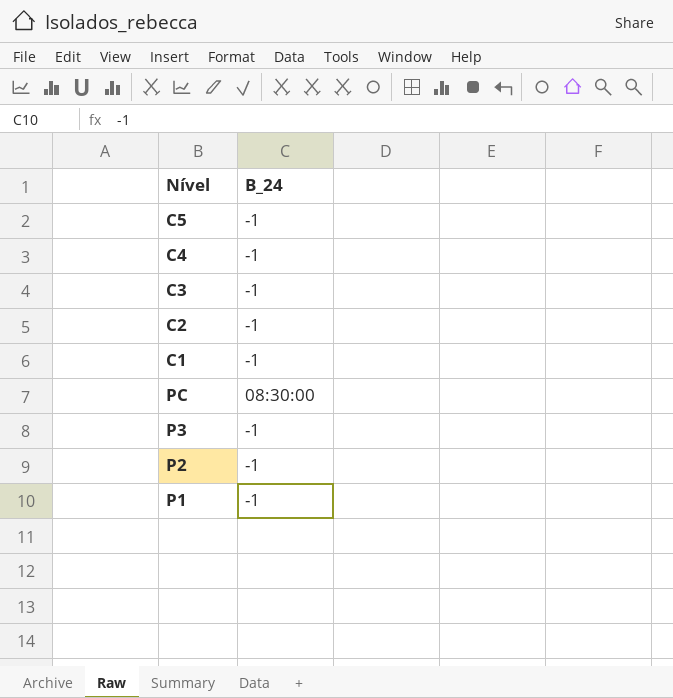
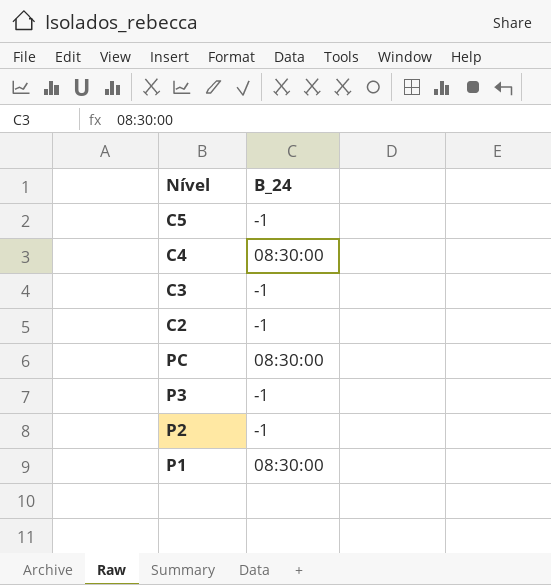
row C1: -1 -> none
C4 | B_24: -1 -> 08:30:00
P1 | B_24: -1 -> 08:30:00

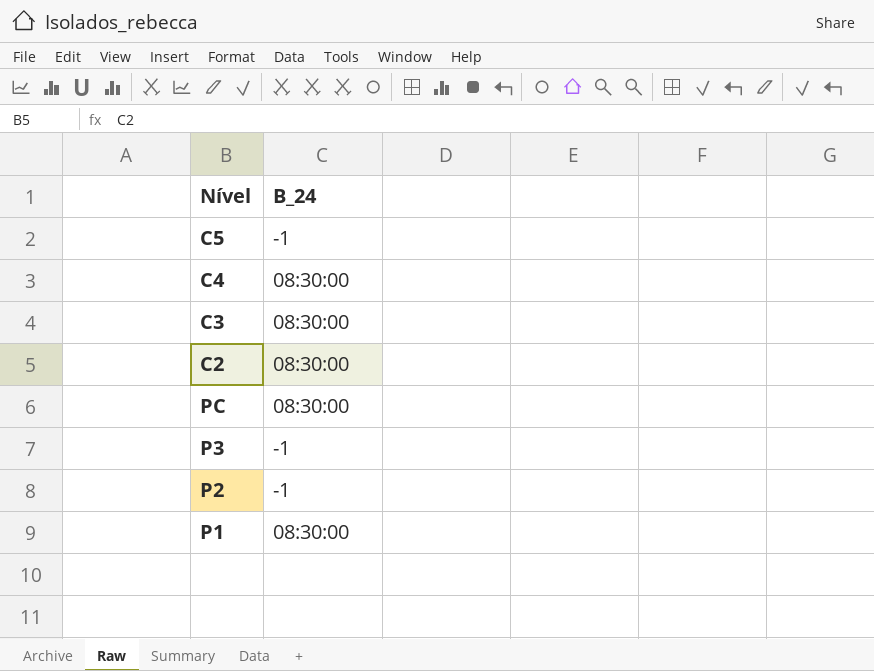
C3 | B_24: -1 -> 08:30:00
C2 | B_24: -1 -> 08:30:00

